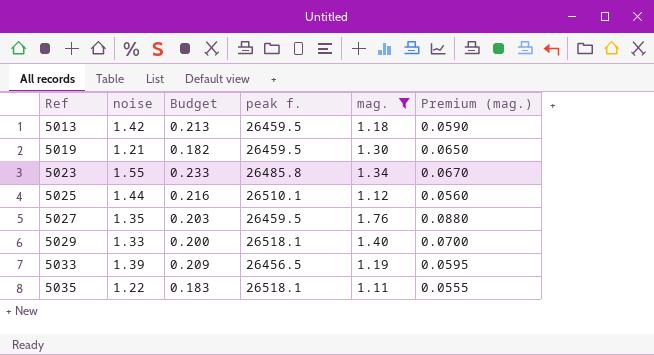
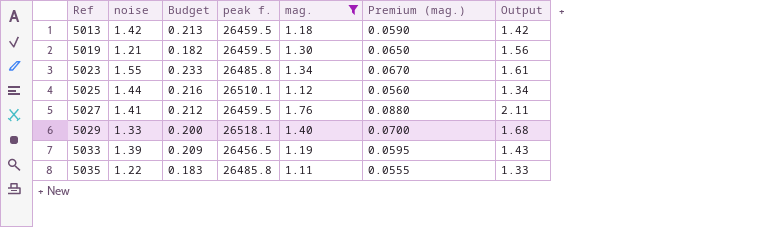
column Output | formula: none -> [mag.] * 1.2
5027 | noise: 1.35 -> 1.41
5027 | Budget: 0.203 -> 0.212
5035 | peak f.: 26518.1 -> 26485.8

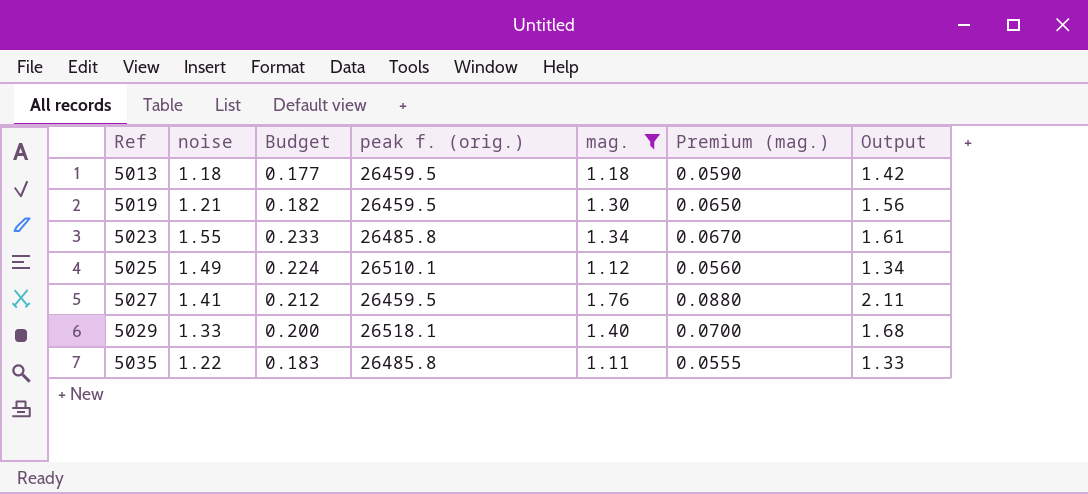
column name: peak f. -> peak f. (orig.)
row 5033: 1.39 | 0.209 | 26456.5 | 1.19 | 0.0595 | 1.43 -> none
5013 | noise: 1.42 -> 1.18
5013 | Budget: 0.213 -> 0.177
5025 | noise: 1.44 -> 1.49
5025 | Budget: 0.216 -> 0.224

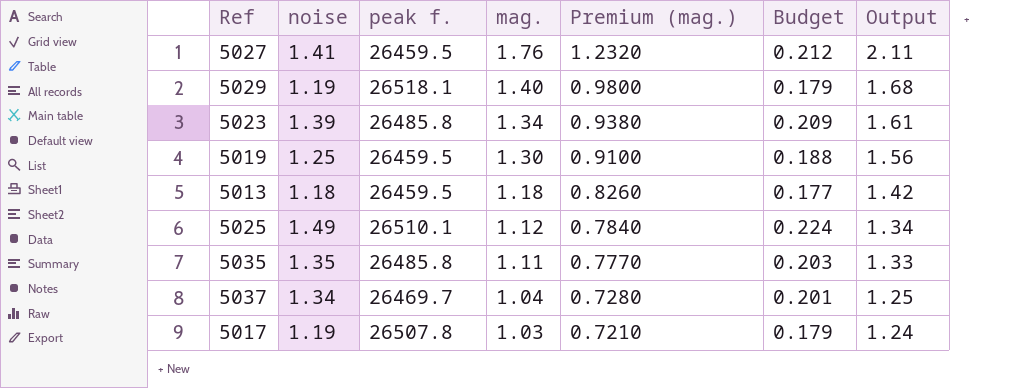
filter: mag. >= 1.11 -> none
row order: Ref ascending -> mag. descending
column name: peak f. (orig.) -> peak f.
column Premium (mag.) | formula: [mag.] * 0.05 -> [mag.] * 0.7
column Budget | position: 3 -> 6
5029 | noise: 1.33 -> 1.19
5029 | Budget: 0.200 -> 0.179
5023 | noise: 1.55 -> 1.39
5023 | Budget: 0.233 -> 0.209
5019 | noise: 1.21 -> 1.25
5019 | Budget: 0.182 -> 0.188
5035 | noise: 1.22 -> 1.35
5035 | Budget: 0.183 -> 0.203

